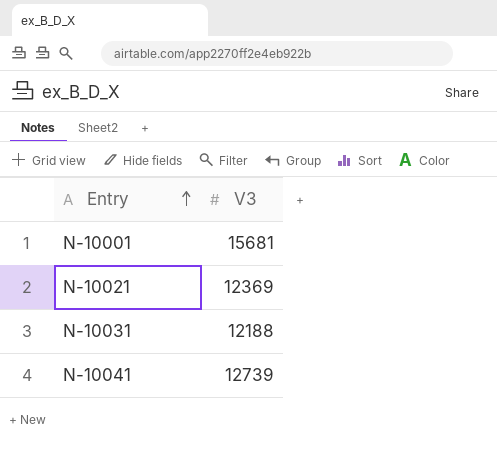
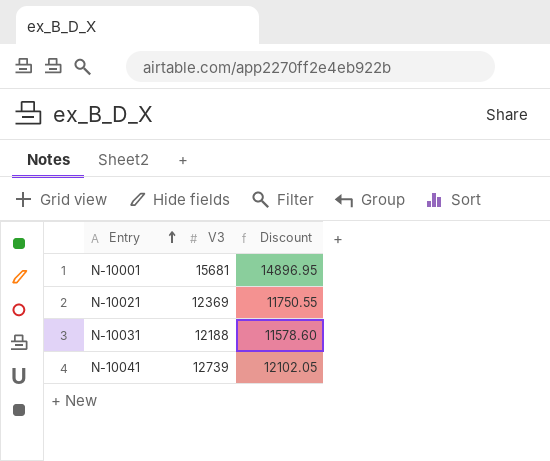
column Discount | formula: none -> [V3] * 0.95

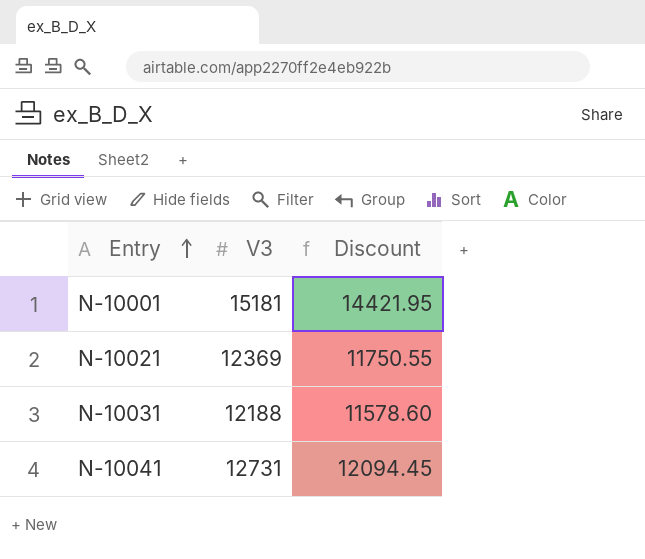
N-10001 | V3: 15681 -> 15181
N-10001 | Discount: 14896.95 -> 14421.95
N-10041 | V3: 12739 -> 12731
N-10041 | Discount: 12102.05 -> 12094.45

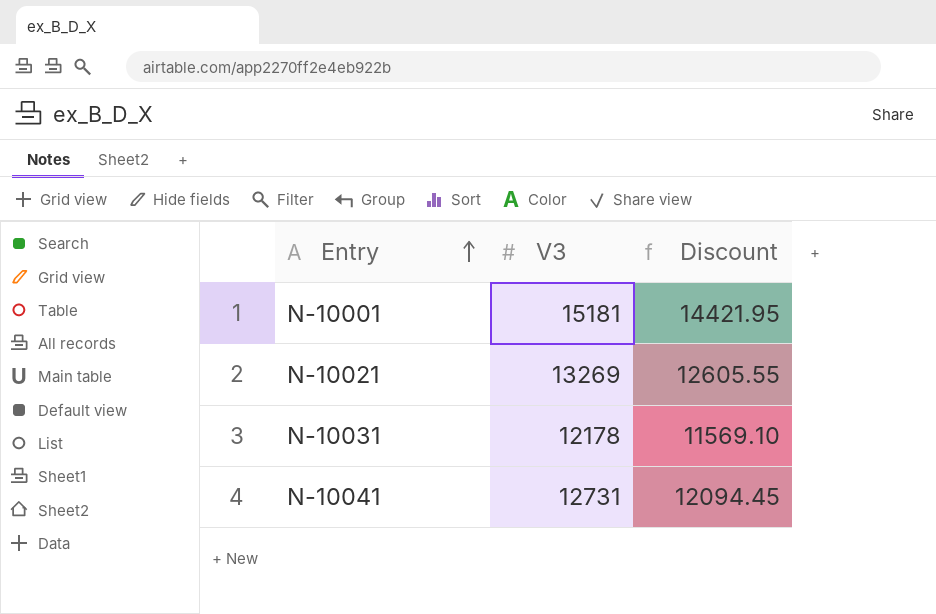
N-10021 | V3: 12369 -> 13269
N-10021 | Discount: 11750.55 -> 12605.55
N-10031 | V3: 12188 -> 12178
N-10031 | Discount: 11578.60 -> 11569.10

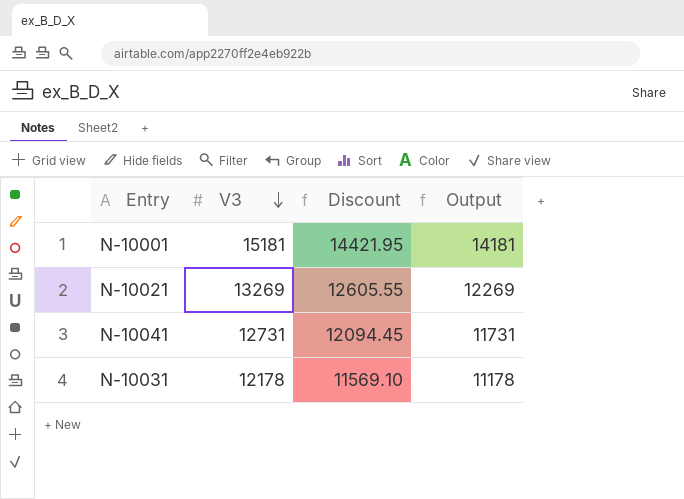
row order: Entry ascending -> V3 descending
column Output | formula: none -> [V3] - 1000

